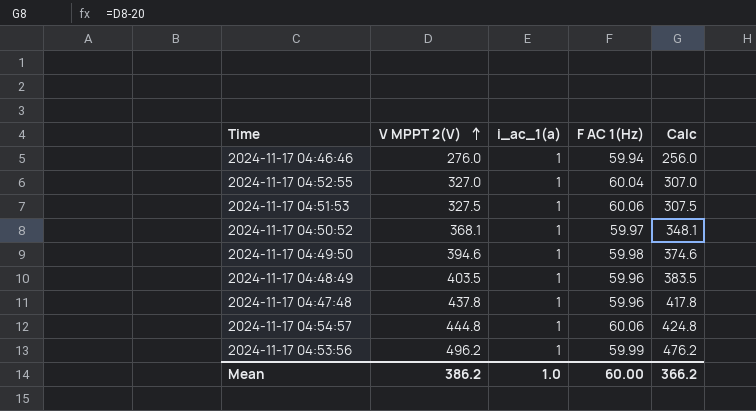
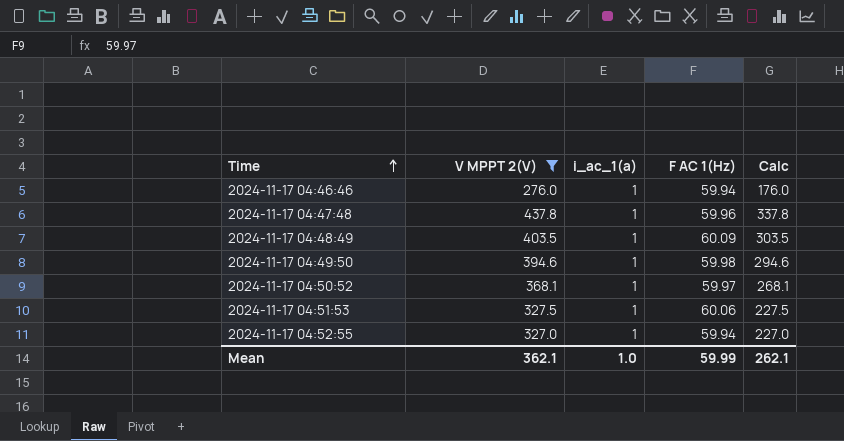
filter: none -> V MPPT 2(V) <= 437.8
row order: V MPPT 2(V) ascending -> Time ascending
column Calc | formula: [V MPPT 2(V)] - 20 -> [V MPPT 2(V)] - 100
2024-11-17 04:48:49 | F AC 1(Hz): 59.96 -> 60.09
2024-11-17 04:52:55 | F AC 1(Hz): 60.04 -> 59.94
Mean | V MPPT 2(V): 386.2 -> 362.1
Mean | F AC 1(Hz): 60.00 -> 59.99
Mean | Calc: 366.2 -> 262.1

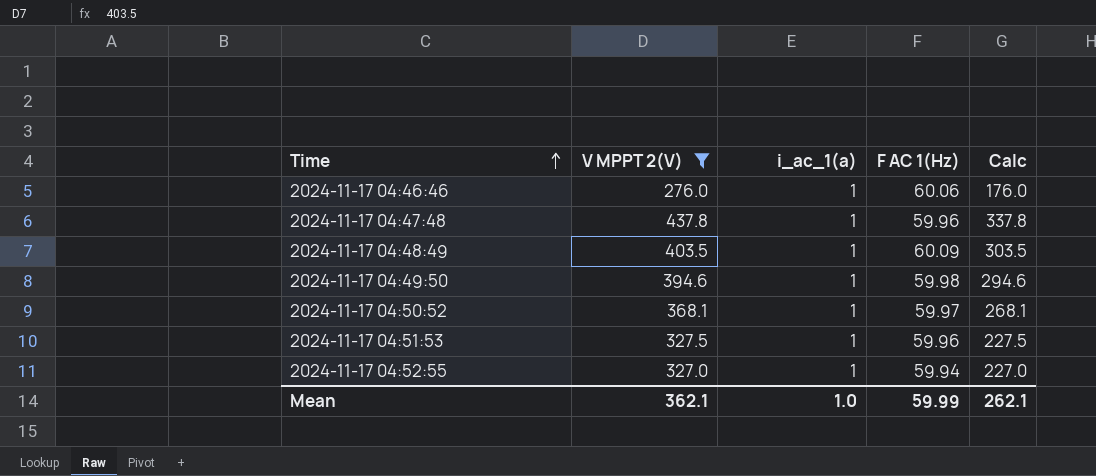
2024-11-17 04:46:46 | F AC 1(Hz): 59.94 -> 60.06
2024-11-17 04:51:53 | F AC 1(Hz): 60.06 -> 59.96

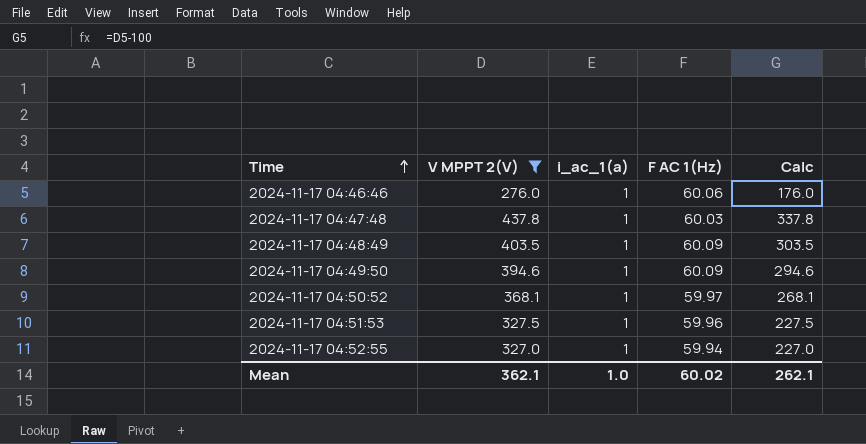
2024-11-17 04:47:48 | F AC 1(Hz): 59.96 -> 60.03
2024-11-17 04:49:50 | F AC 1(Hz): 59.98 -> 60.09
Mean | F AC 1(Hz): 59.99 -> 60.02

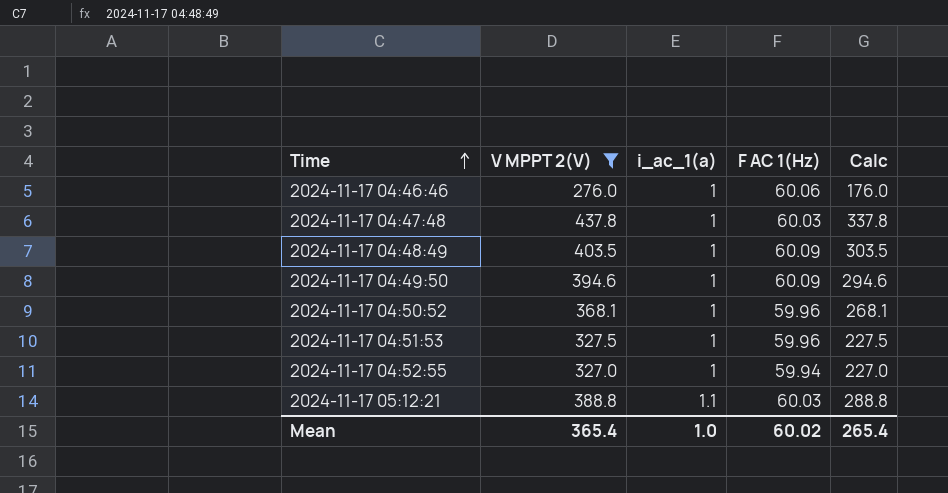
2024-11-17 04:50:52 | F AC 1(Hz): 59.97 -> 59.96
row 2024-11-17 05:12:21: none -> 388.8 | 1.1 | 60.03 | 288.8
Mean | V MPPT 2(V): 362.1 -> 365.4
Mean | Calc: 262.1 -> 265.4

